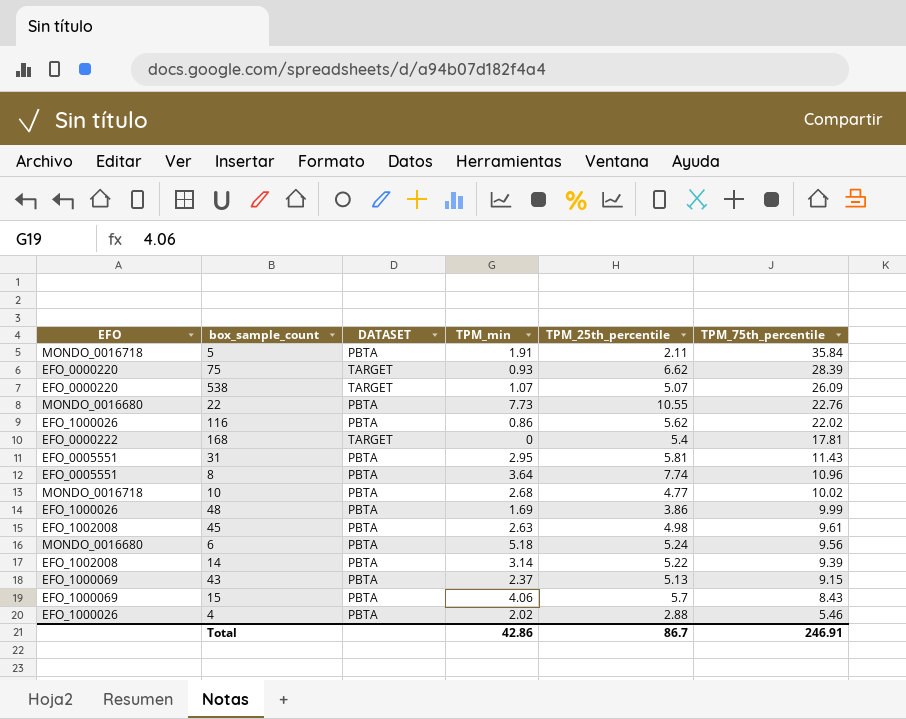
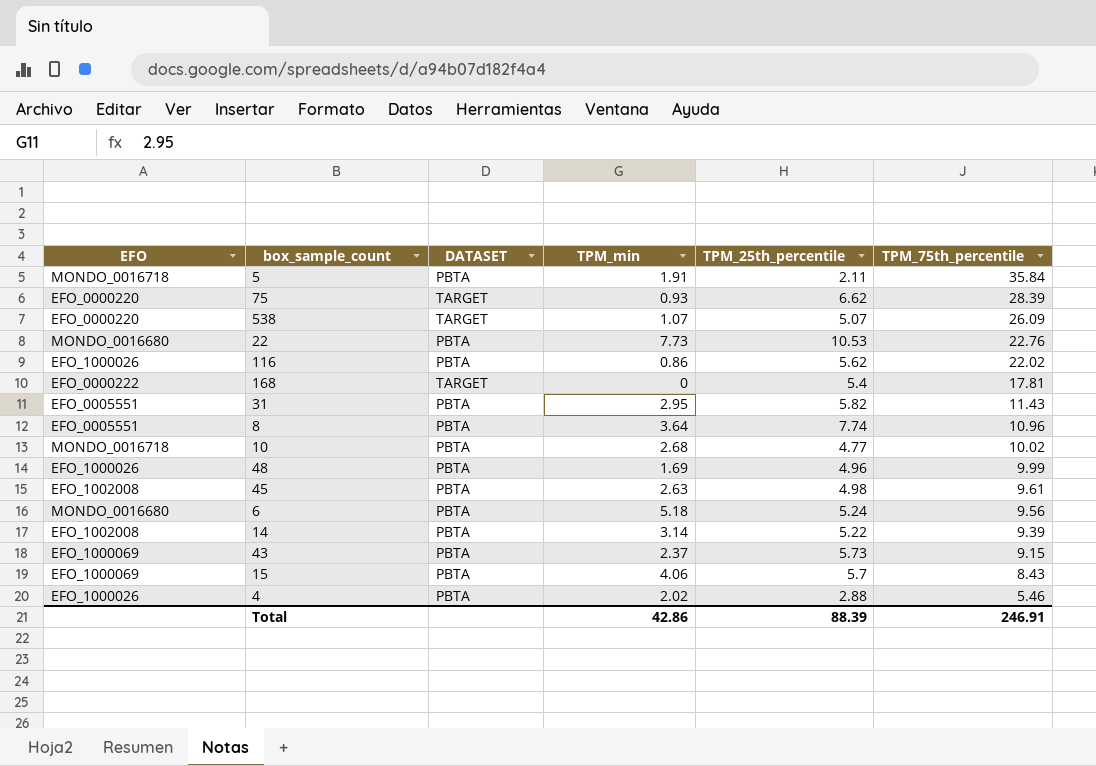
22 | TPM_25th_percentile: 10.55 -> 10.53
31 | TPM_25th_percentile: 5.81 -> 5.82
48 | TPM_25th_percentile: 3.86 -> 4.96
43 | TPM_25th_percentile: 5.13 -> 5.73
Total | TPM_25th_percentile: 86.7 -> 88.39

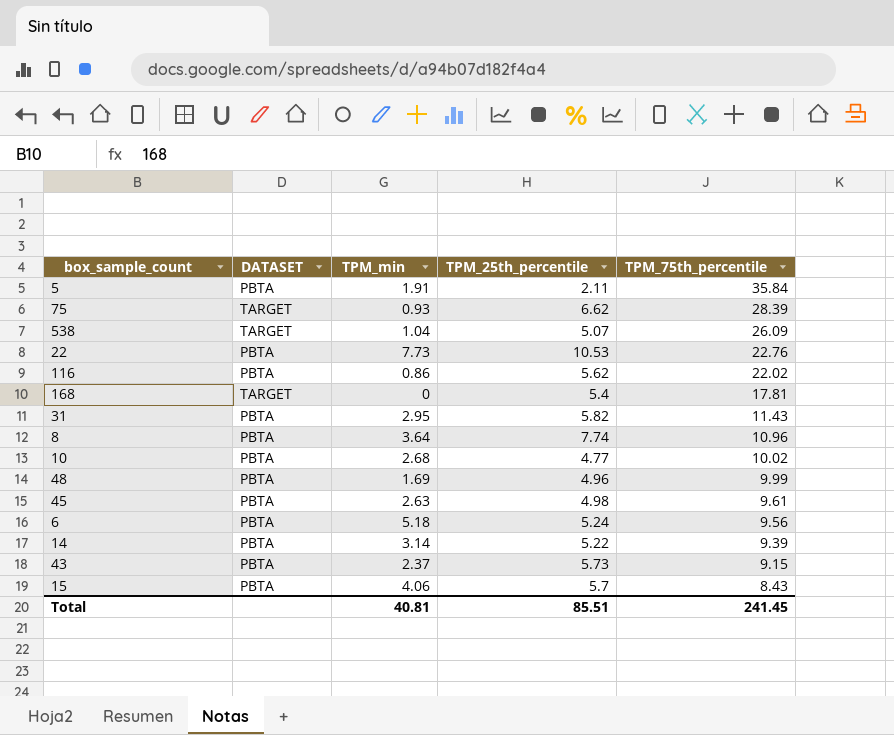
column EFO | position: 1 -> none
row 4: EFO_1000026 | PBTA | 2.02 | 2.88 | 5.46 -> none
538 | TPM_min: 1.07 -> 1.04
Total | TPM_min: 42.86 -> 40.81
Total | TPM_25th_percentile: 88.39 -> 85.51
Total | TPM_75th_percentile: 246.91 -> 241.45

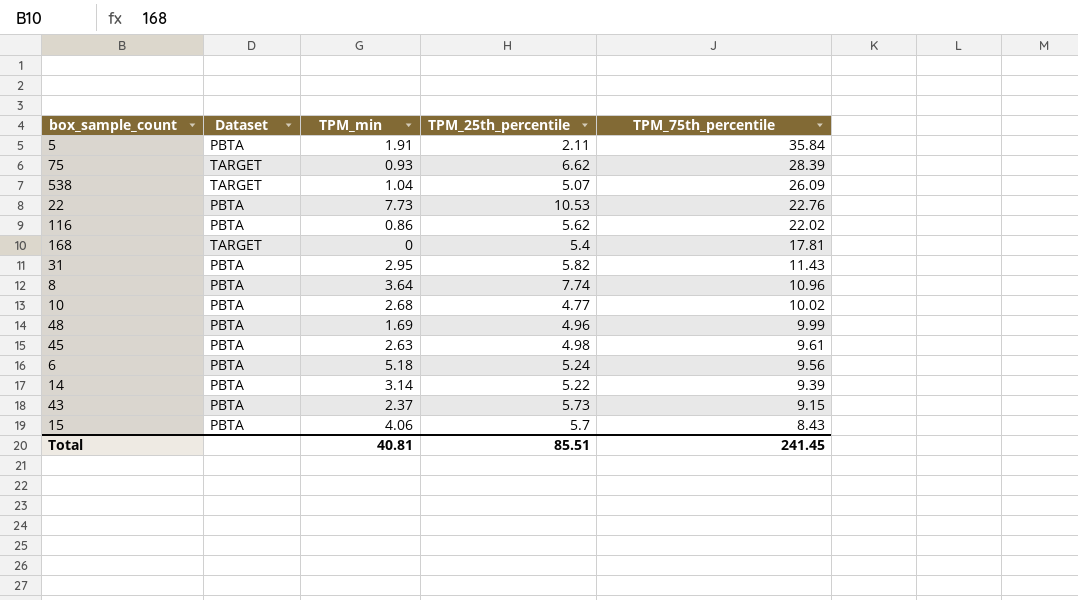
column name: DATASET -> Dataset

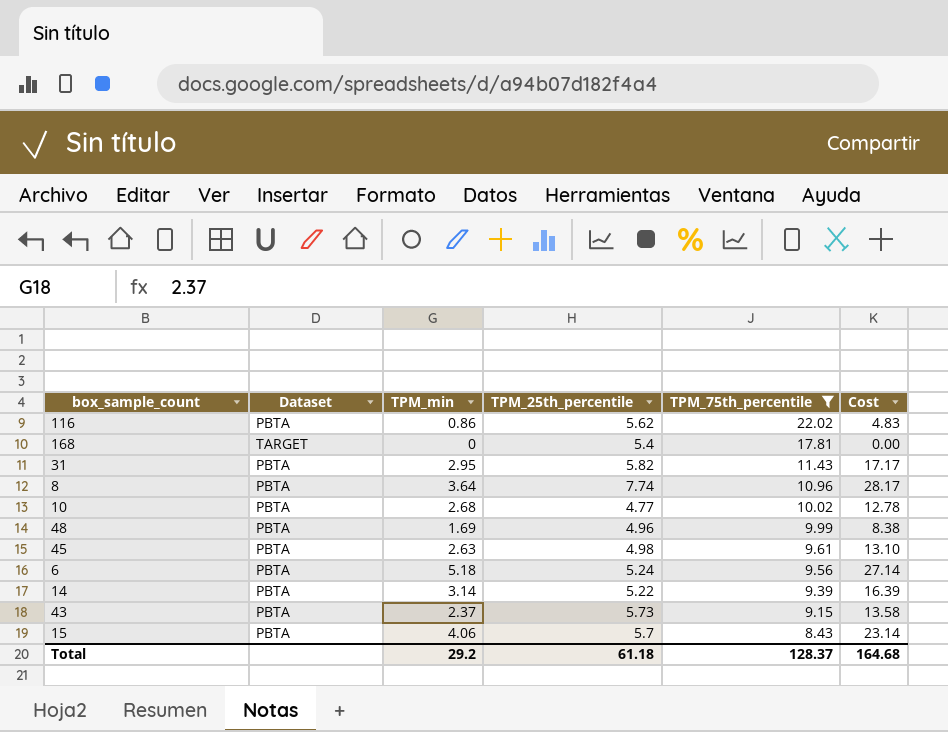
filter: none -> TPM_75th_percentile <= 22.02
column Cost | formula: none -> [TPM_min] * [TPM_25th_percentile]
Total | TPM_min: 40.81 -> 29.2
Total | TPM_25th_percentile: 85.51 -> 61.18
Total | TPM_75th_percentile: 241.45 -> 128.37

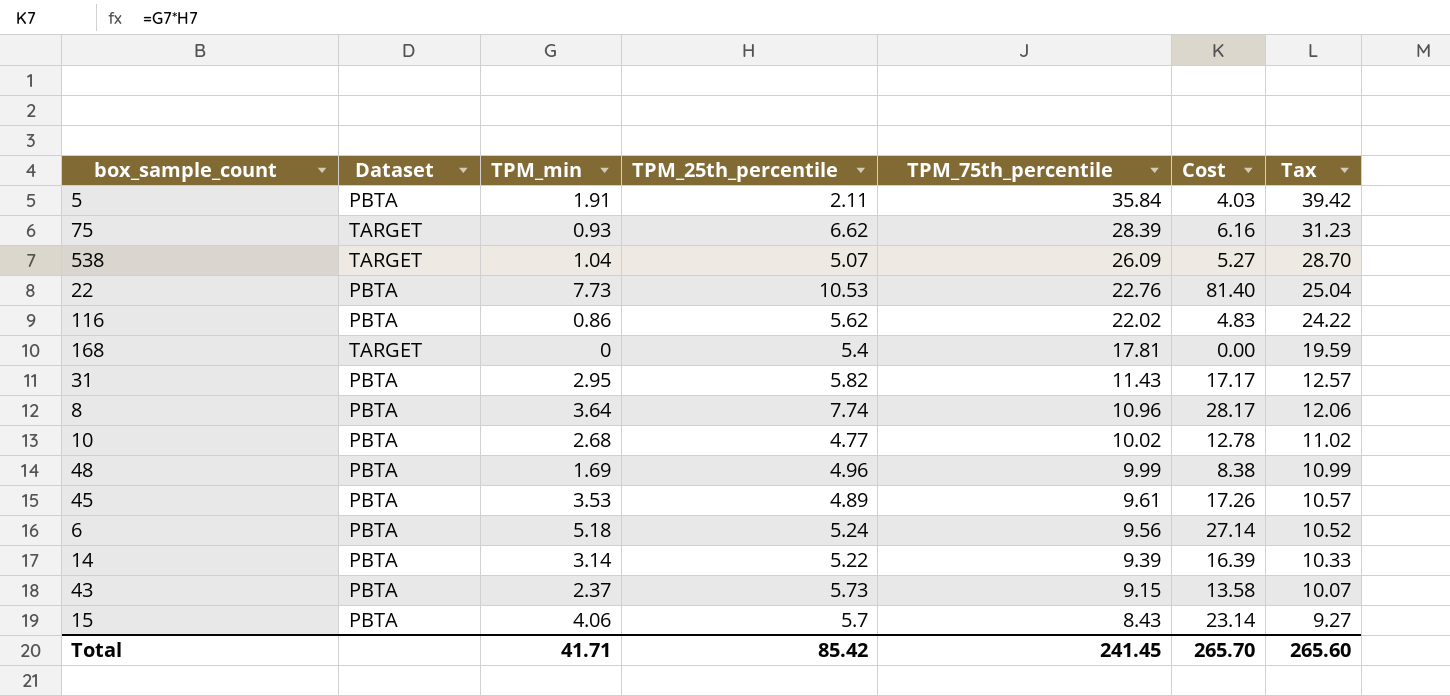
filter: TPM_75th_percentile <= 22.02 -> none
column Tax | formula: none -> [TPM_75th_percentile] * 1.1
45 | TPM_min: 2.63 -> 3.53
45 | TPM_25th_percentile: 4.98 -> 4.89
45 | Cost: 13.10 -> 17.26
Total | TPM_min: 29.2 -> 41.71
Total | TPM_25th_percentile: 61.18 -> 85.42
Total | TPM_75th_percentile: 128.37 -> 241.45
Total | Cost: 164.68 -> 265.70

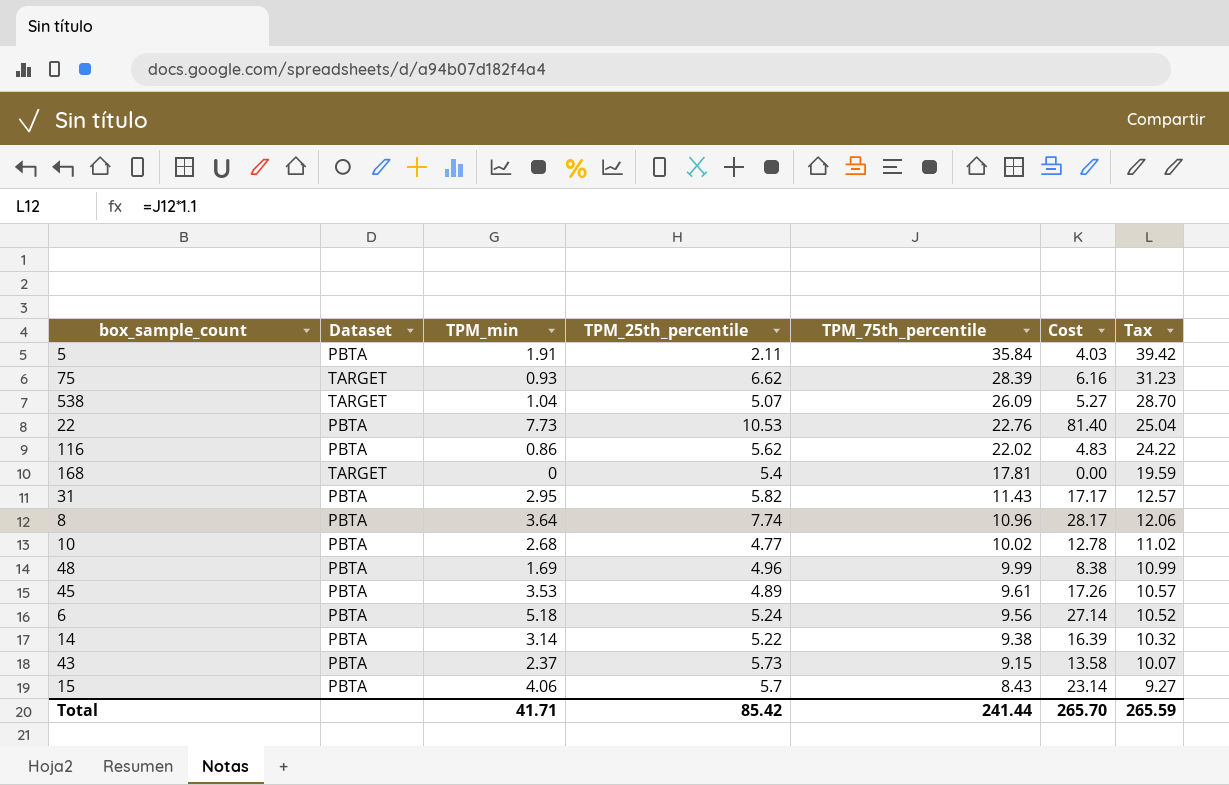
14 | TPM_75th_percentile: 9.39 -> 9.38
14 | Tax: 10.33 -> 10.32
Total | TPM_75th_percentile: 241.45 -> 241.44
Total | Tax: 265.60 -> 265.59

